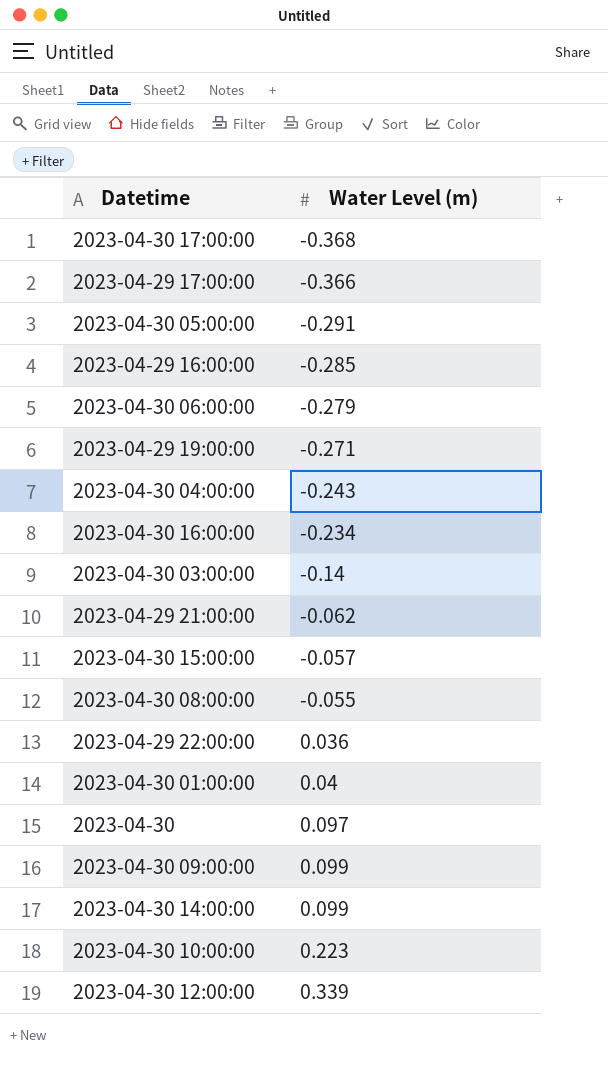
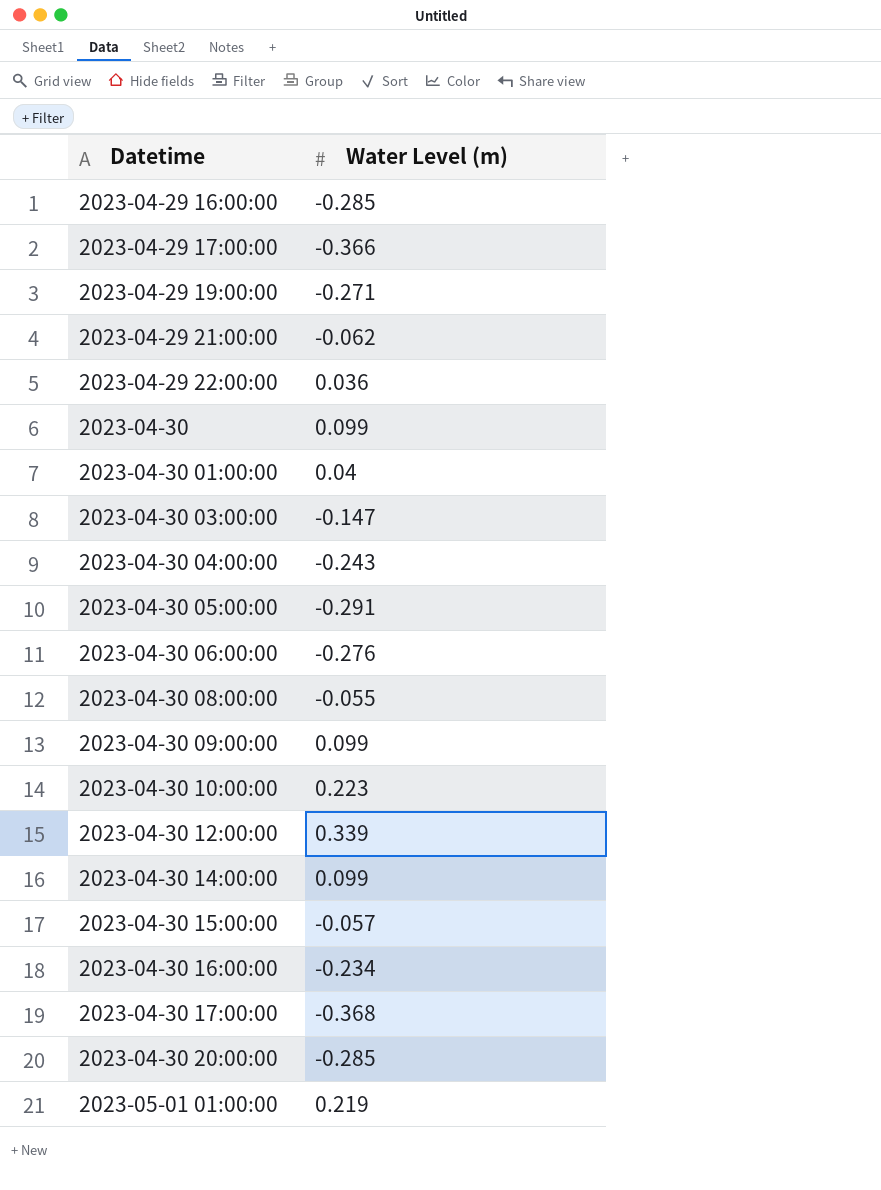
row order: Water Level (m) ascending -> Datetime ascending
2023-04-30 | Water Level (m): 0.097 -> 0.099
2023-04-30 03:00:00 | Water Level (m): -0.14 -> -0.147
2023-04-30 06:00:00 | Water Level (m): -0.279 -> -0.276
row 2023-04-30 20:00:00: none -> -0.285
row 2023-05-01 01:00:00: none -> 0.219

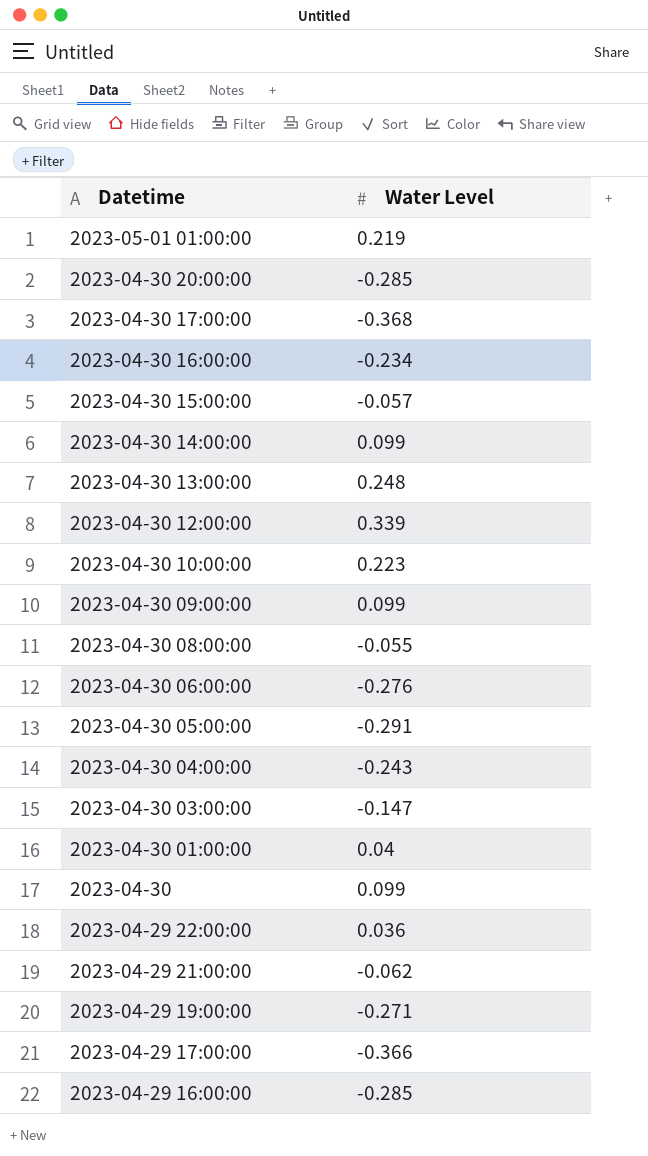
row order: Datetime ascending -> Datetime descending
column name: Water Level (m) -> Water Level
row 2023-04-30 13:00:00: none -> 0.248

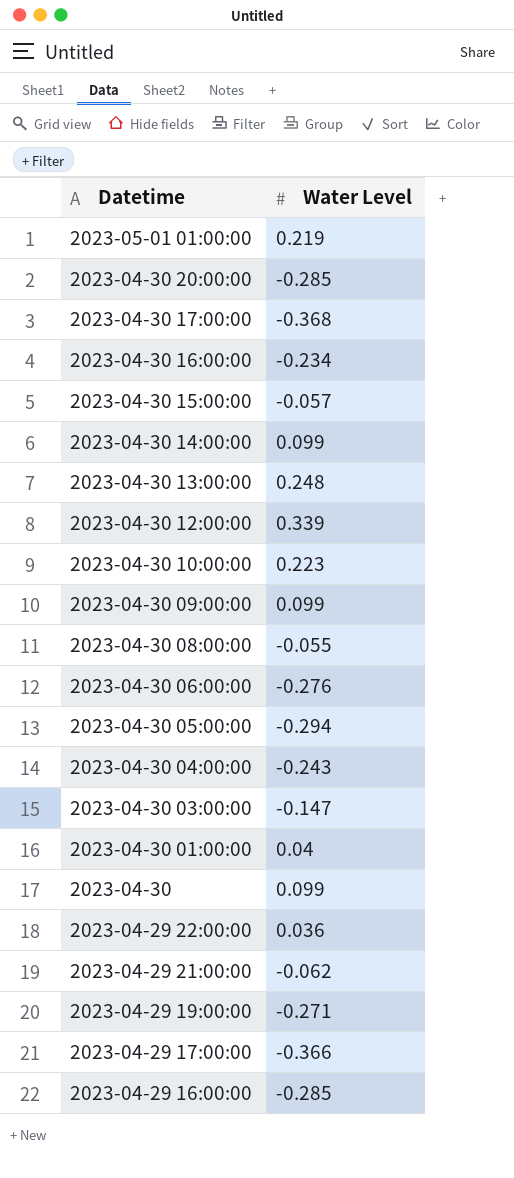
2023-04-30 05:00:00 | Water Level: -0.291 -> -0.294

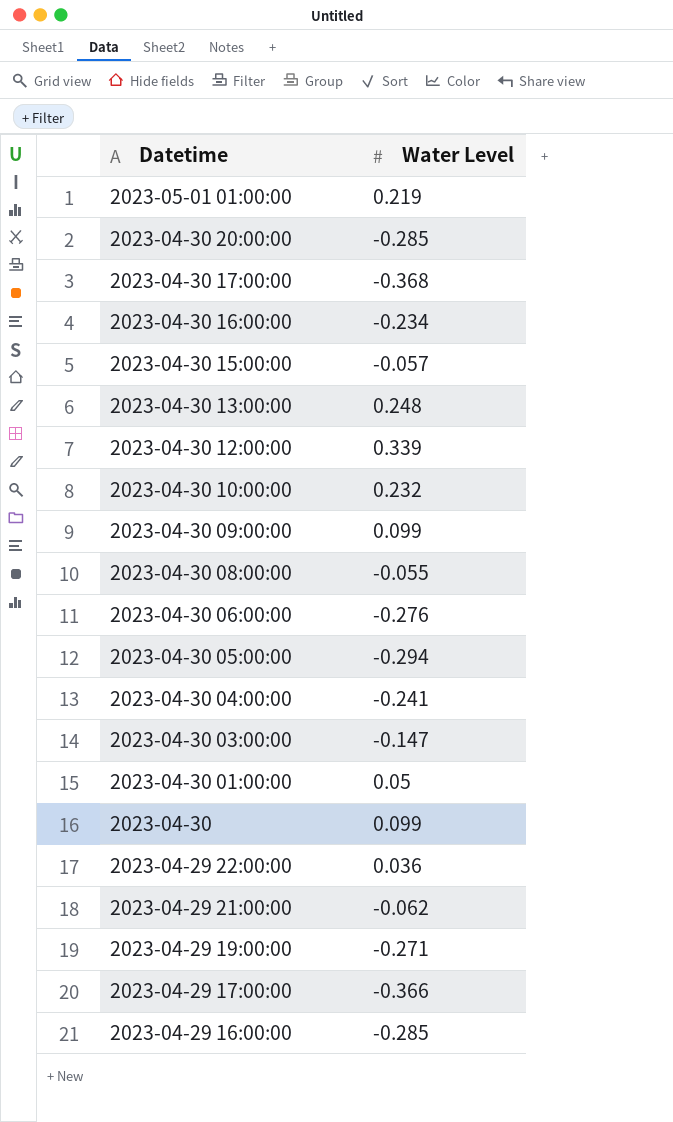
row 2023-04-30 14:00:00: 0.099 -> none
2023-04-30 10:00:00 | Water Level: 0.223 -> 0.232
2023-04-30 04:00:00 | Water Level: -0.243 -> -0.241
2023-04-30 01:00:00 | Water Level: 0.04 -> 0.05

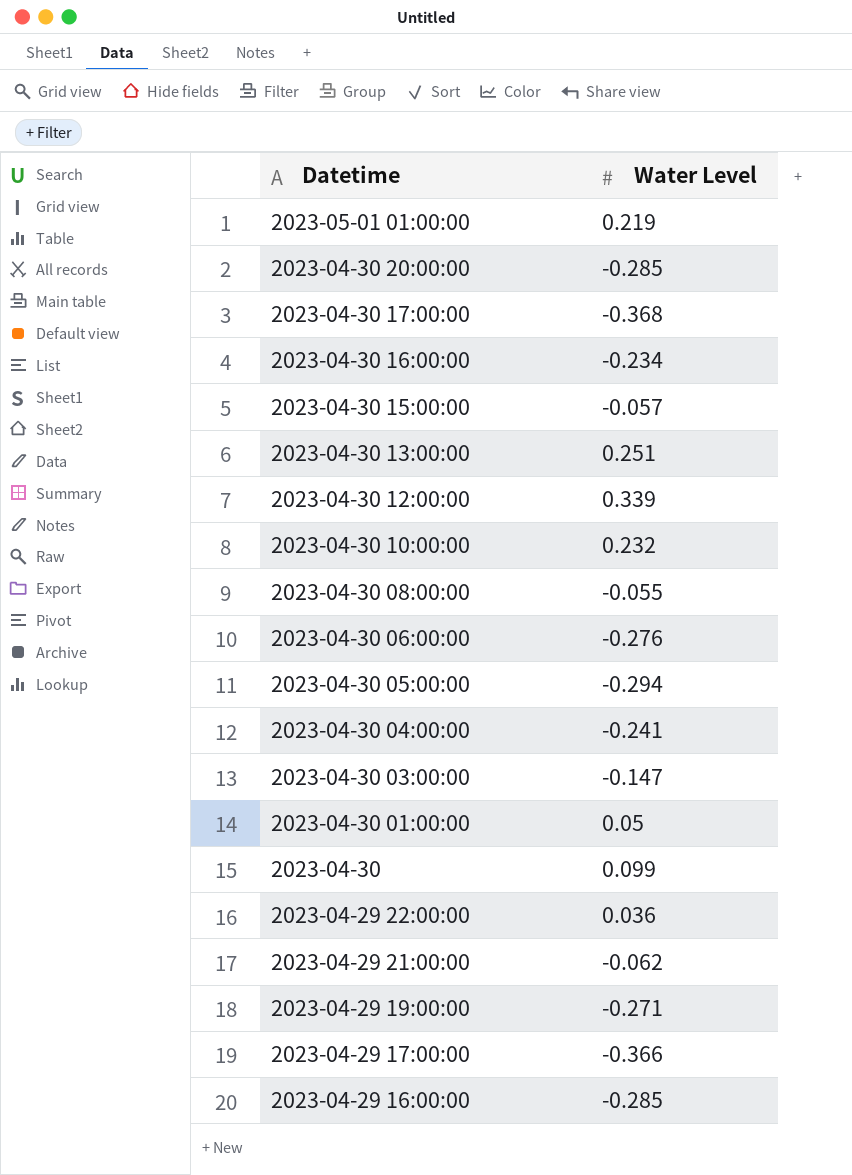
row 2023-04-30 09:00:00: 0.099 -> none
2023-04-30 13:00:00 | Water Level: 0.248 -> 0.251

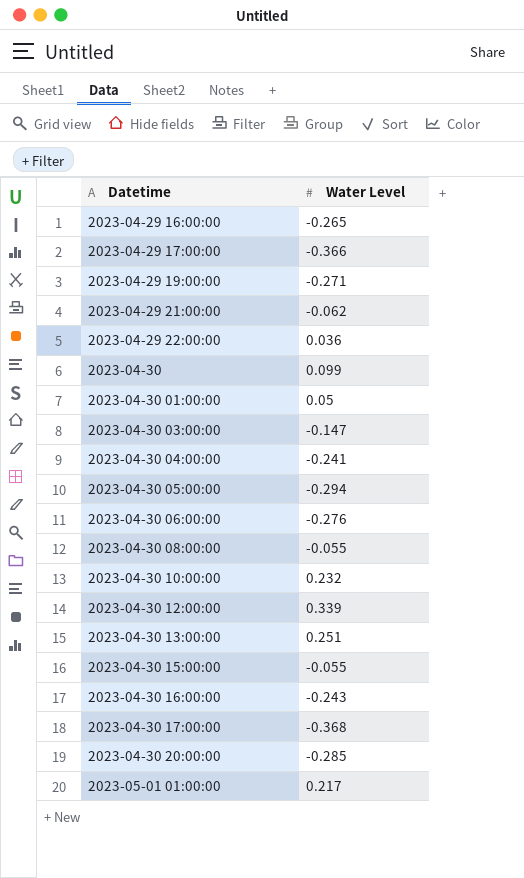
row order: Datetime descending -> Datetime ascending
2023-04-29 16:00:00 | Water Level: -0.285 -> -0.265
2023-04-30 15:00:00 | Water Level: -0.057 -> -0.055
2023-04-30 16:00:00 | Water Level: -0.234 -> -0.243
2023-05-01 01:00:00 | Water Level: 0.219 -> 0.217

